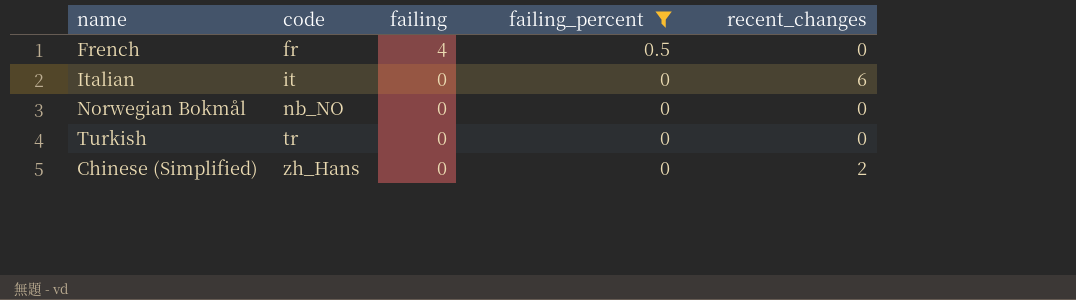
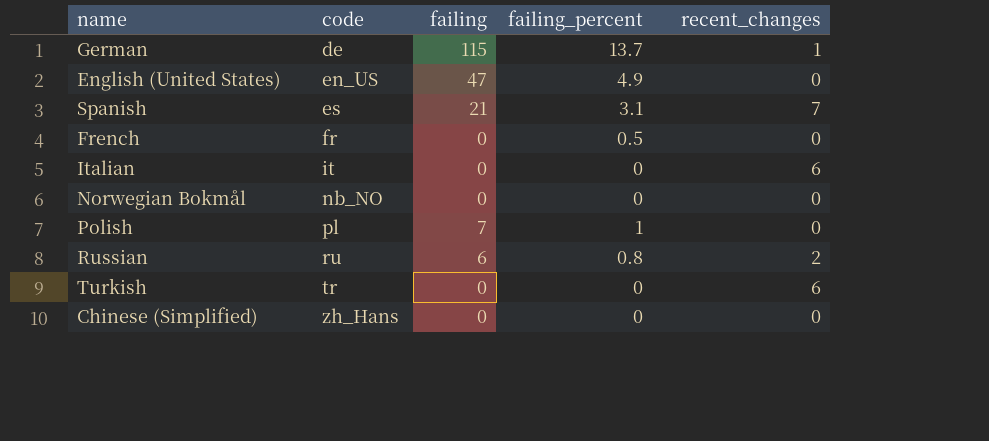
filter: failing_percent <= 0.5 -> none
French | failing: 4 -> 0
Turkish | recent_changes: 0 -> 6
Chinese (Simplified) | recent_changes: 2 -> 0

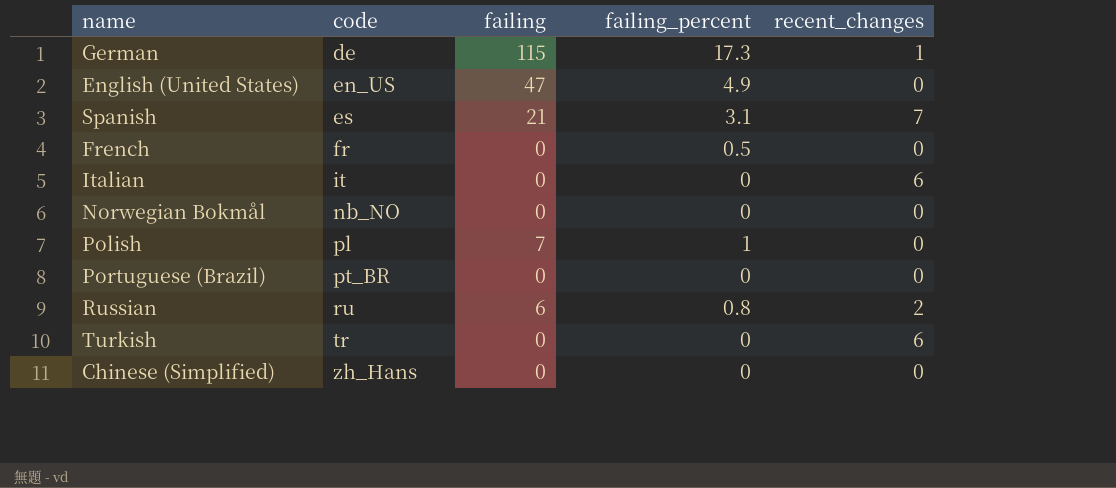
German | failing_percent: 13.7 -> 17.3
row Portuguese (Brazil): none -> pt_BR | 0 | 0 | 0

